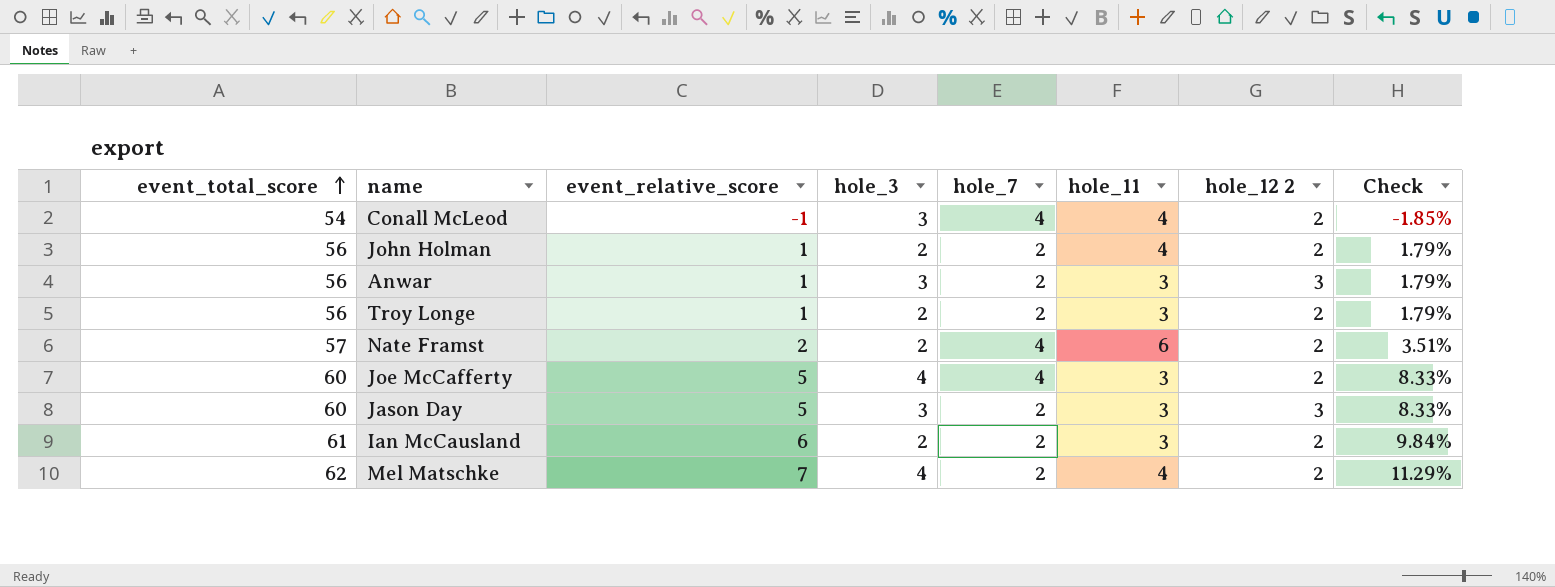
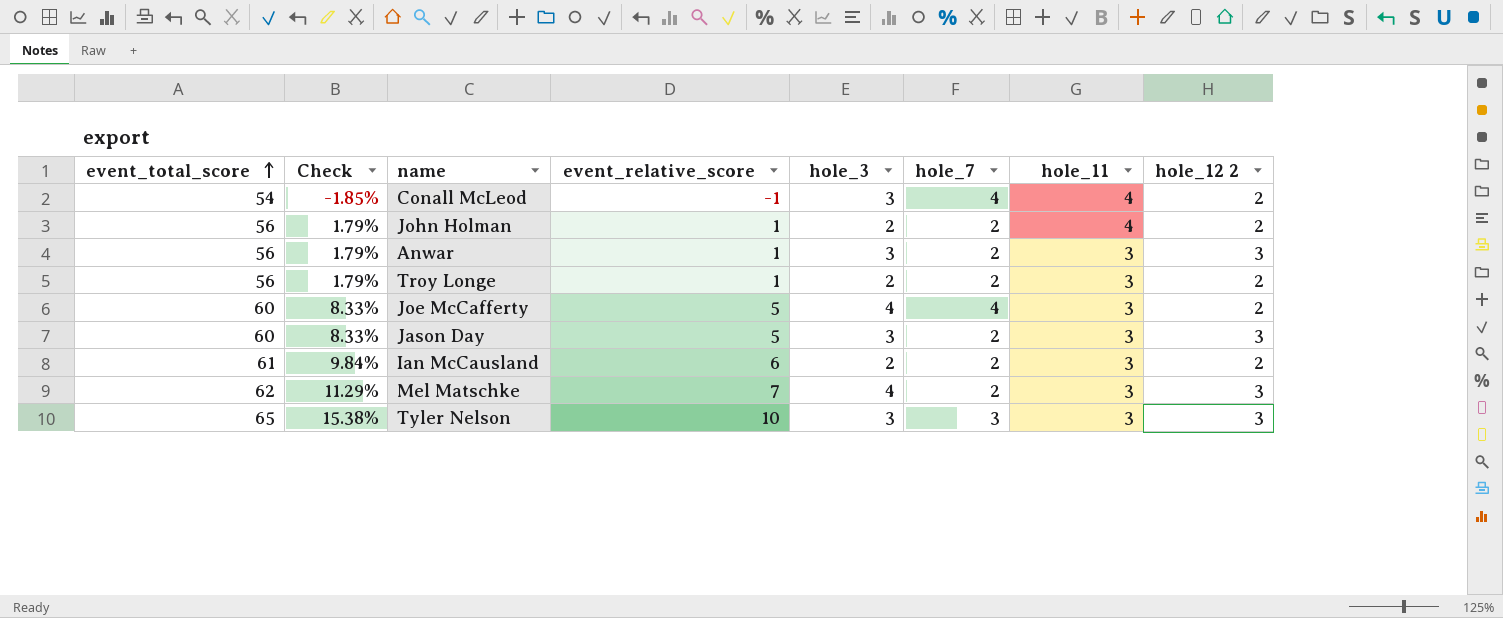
column Check | position: 8 -> 2
row Nate Framst: 57 | 2 | 2 | 4 | 6 | 2 | 3.51% -> none
Mel Matschke | hole_11: 4 -> 3
Mel Matschke | hole_12 2: 2 -> 3
row Tyler Nelson: none -> 65 | 15.38% | 10 | 3 | 3 | 3 | 3

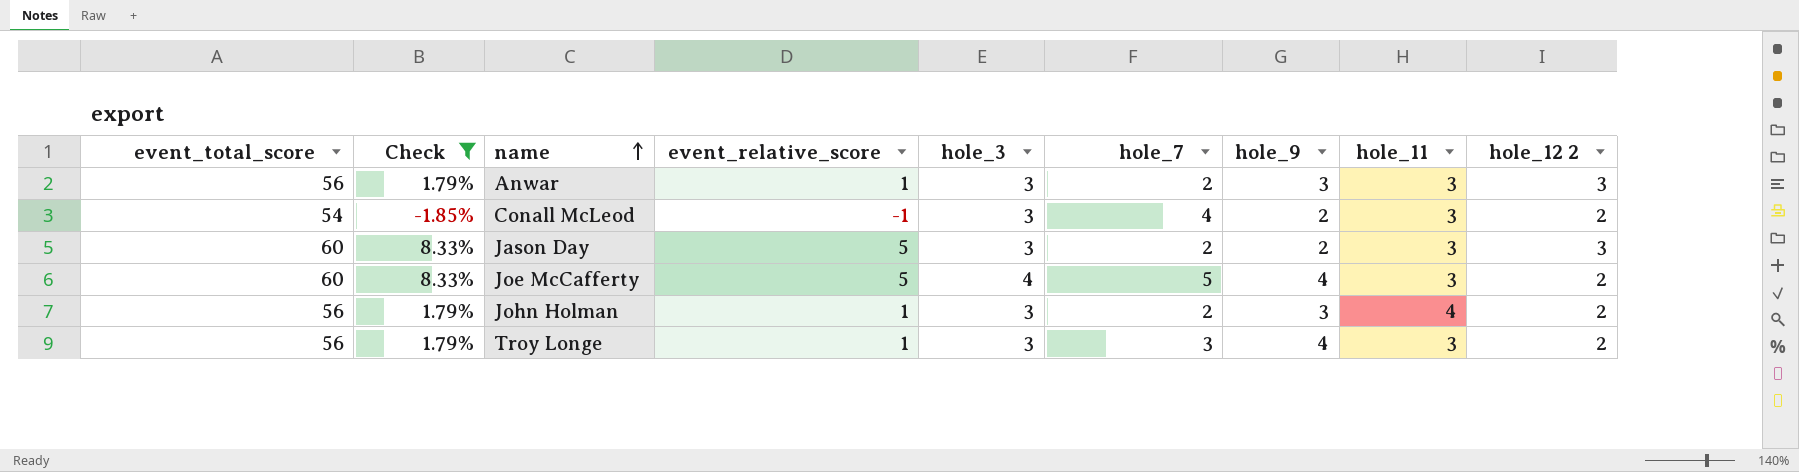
filter: none -> Check <= 8.33%
row order: event_total_score ascending -> name ascending
column hole_9 | position: none -> 7
Conall McLeod | hole_11: 4 -> 3
Joe McCafferty | hole_7: 4 -> 5
John Holman | hole_3: 2 -> 3
Troy Longe | hole_3: 2 -> 3
Troy Longe | hole_7: 2 -> 3

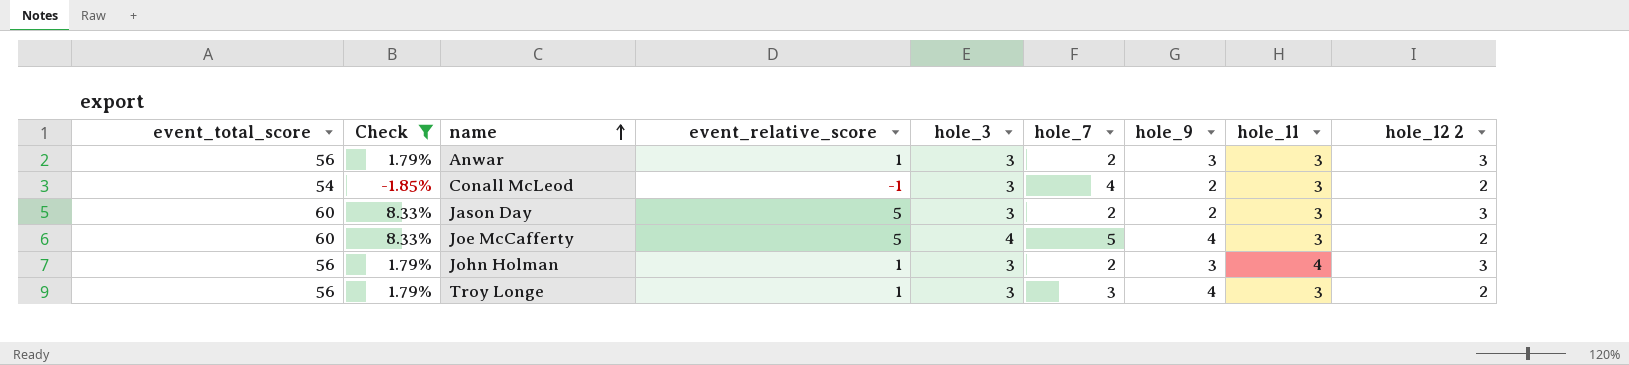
John Holman | hole_12 2: 2 -> 3

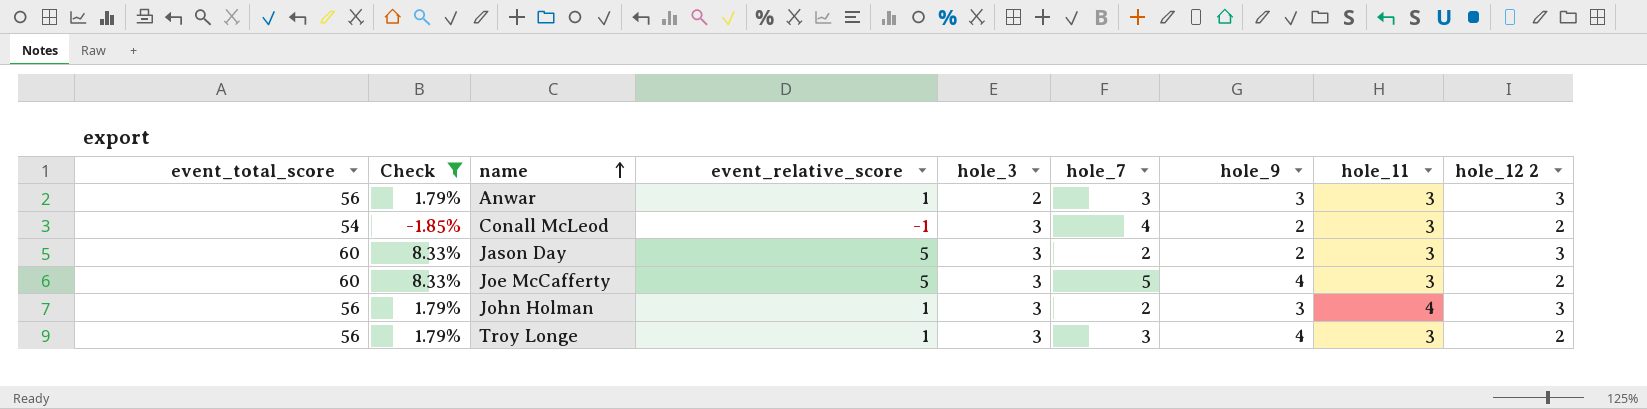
Anwar | hole_3: 3 -> 2
Anwar | hole_7: 2 -> 3
Joe McCafferty | hole_3: 4 -> 3

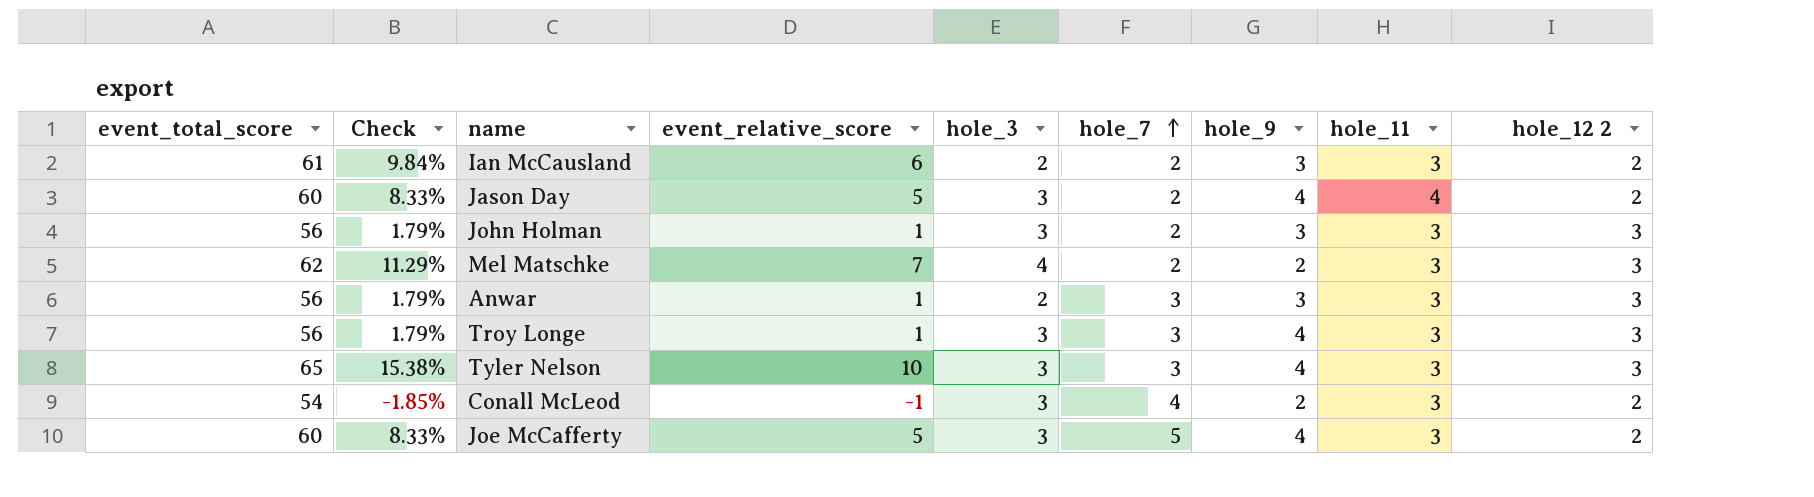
filter: Check <= 8.33% -> none
row order: name ascending -> hole_7 ascending
Jason Day | hole_9: 2 -> 4
Jason Day | hole_11: 3 -> 4
Jason Day | hole_12 2: 3 -> 2
John Holman | hole_11: 4 -> 3
Troy Longe | hole_12 2: 2 -> 3

